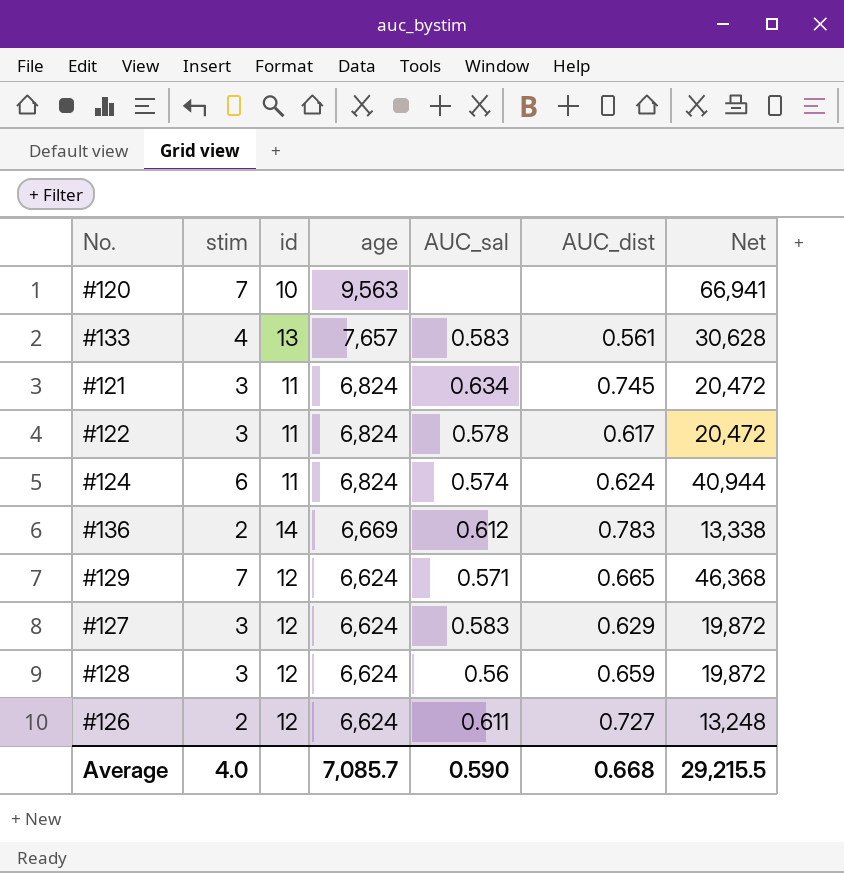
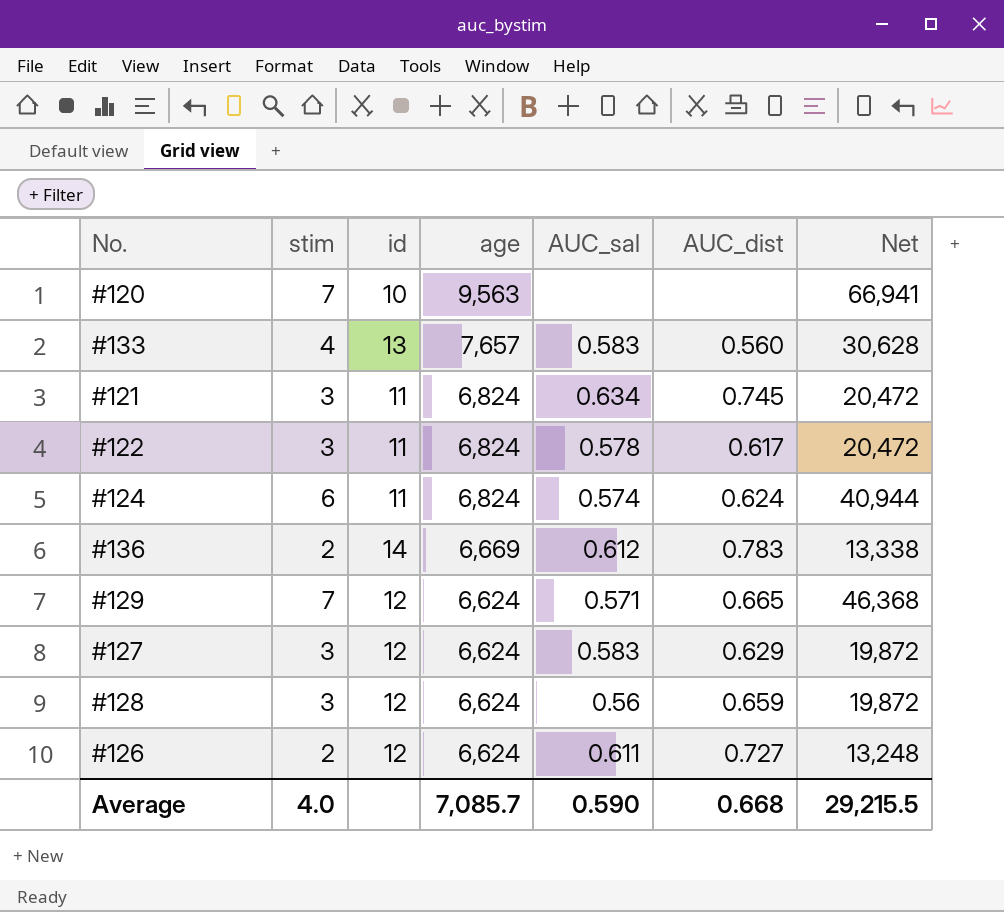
#133 | AUC_dist: 0.561 -> 0.560

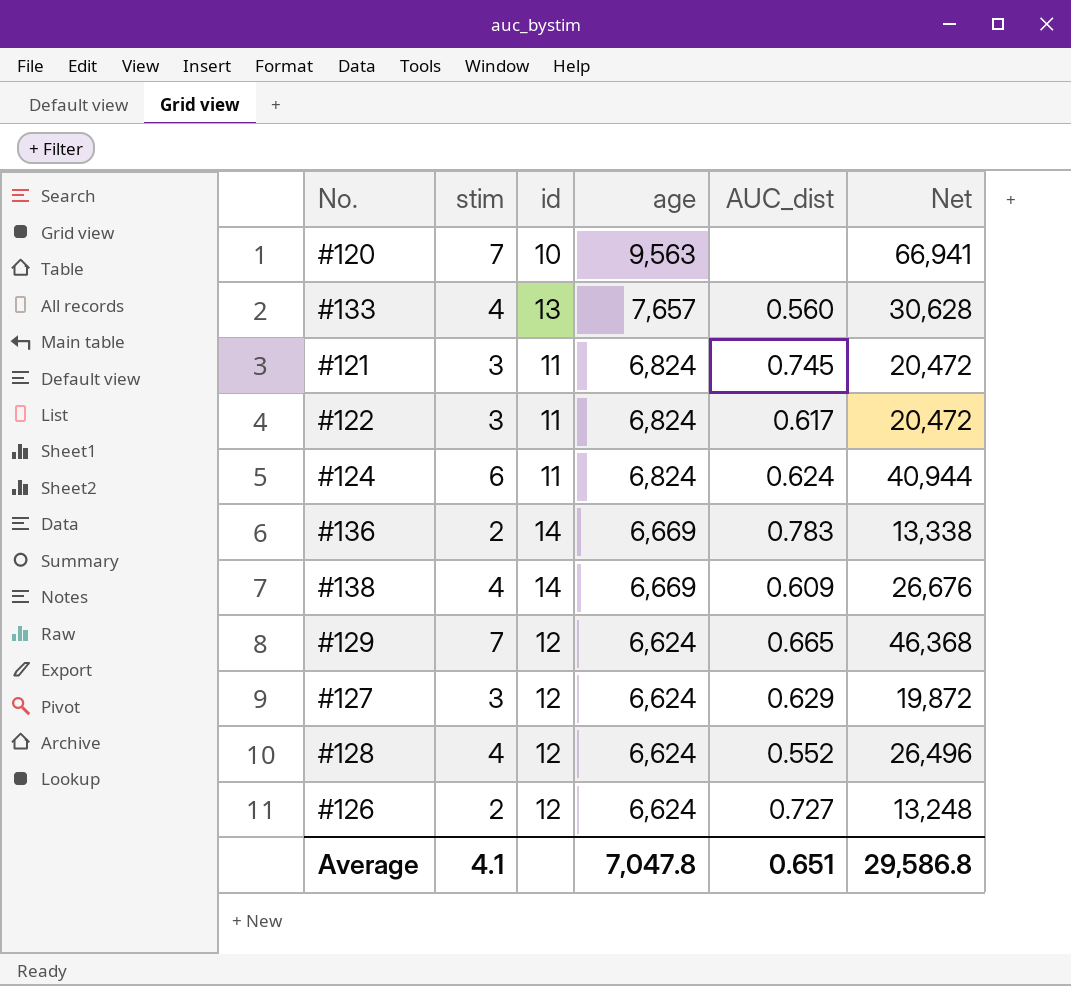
column AUC_sal | position: 5 -> none
row #138: none -> 4 | 14 | 6,669 | 0.609 | 26,676
#128 | stim: 3 -> 4
#128 | AUC_dist: 0.659 -> 0.552
#128 | Net: 19,872 -> 26,496
Average | stim: 4.0 -> 4.1
Average | age: 7,085.7 -> 7,047.8
Average | AUC_dist: 0.668 -> 0.651
Average | Net: 29,215.5 -> 29,586.8

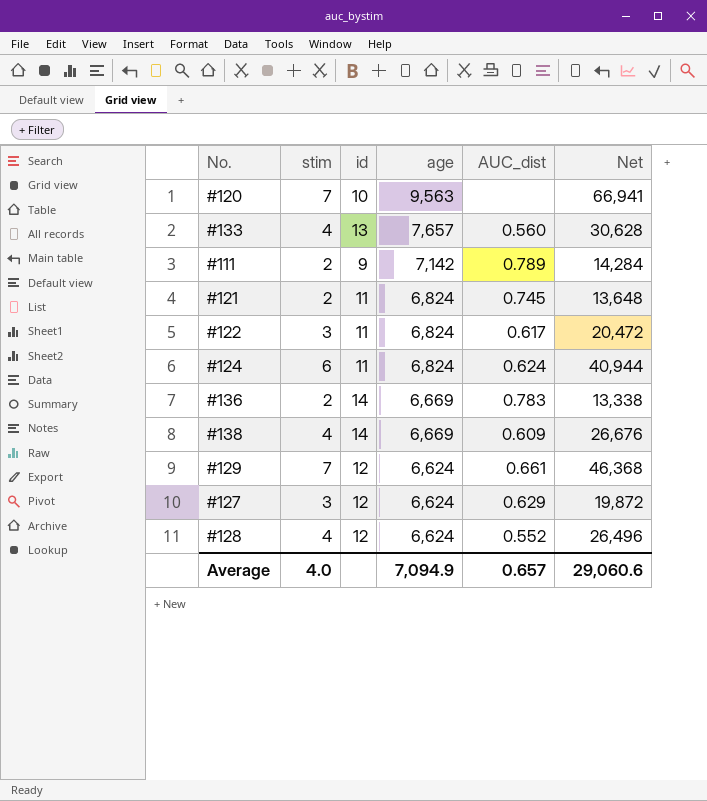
row #126: 2 | 12 | 6,624 | 0.727 | 13,248 -> none
row #111: none -> 2 | 9 | 7,142 | 0.789 | 14,284
#121 | stim: 3 -> 2
#121 | Net: 20,472 -> 13,648
#129 | AUC_dist: 0.665 -> 0.661
Average | stim: 4.1 -> 4.0
Average | age: 7,047.8 -> 7,094.9
Average | AUC_dist: 0.651 -> 0.657
Average | Net: 29,586.8 -> 29,060.6

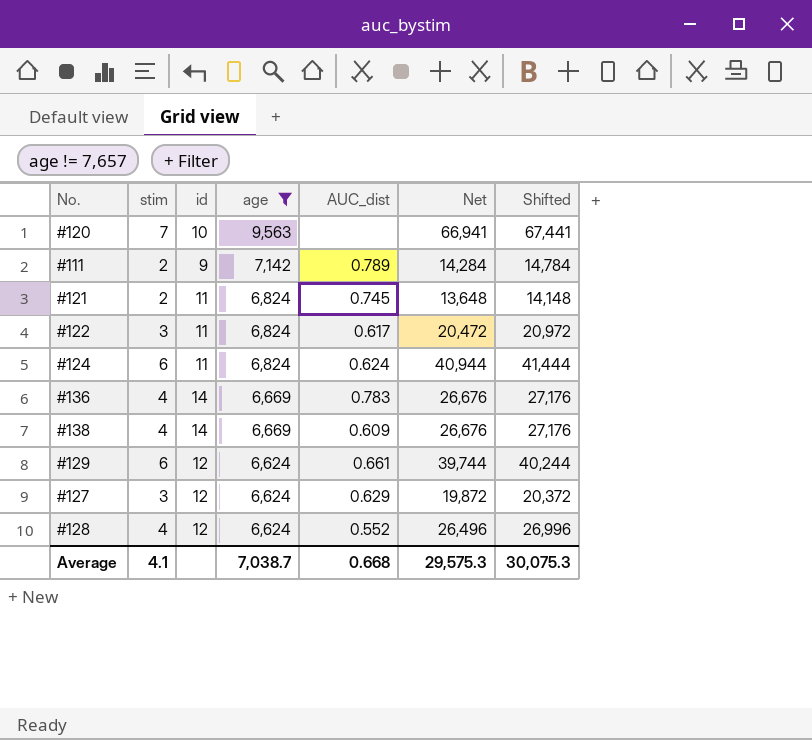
filter: none -> age != 7,657
column Shifted | formula: none -> [Net] + 500
#136 | stim: 2 -> 4
#136 | Net: 13,338 -> 26,676
#129 | stim: 7 -> 6
#129 | Net: 46,368 -> 39,744
Average | stim: 4.0 -> 4.1
Average | age: 7,094.9 -> 7,038.7
Average | AUC_dist: 0.657 -> 0.668
Average | Net: 29,060.6 -> 29,575.3

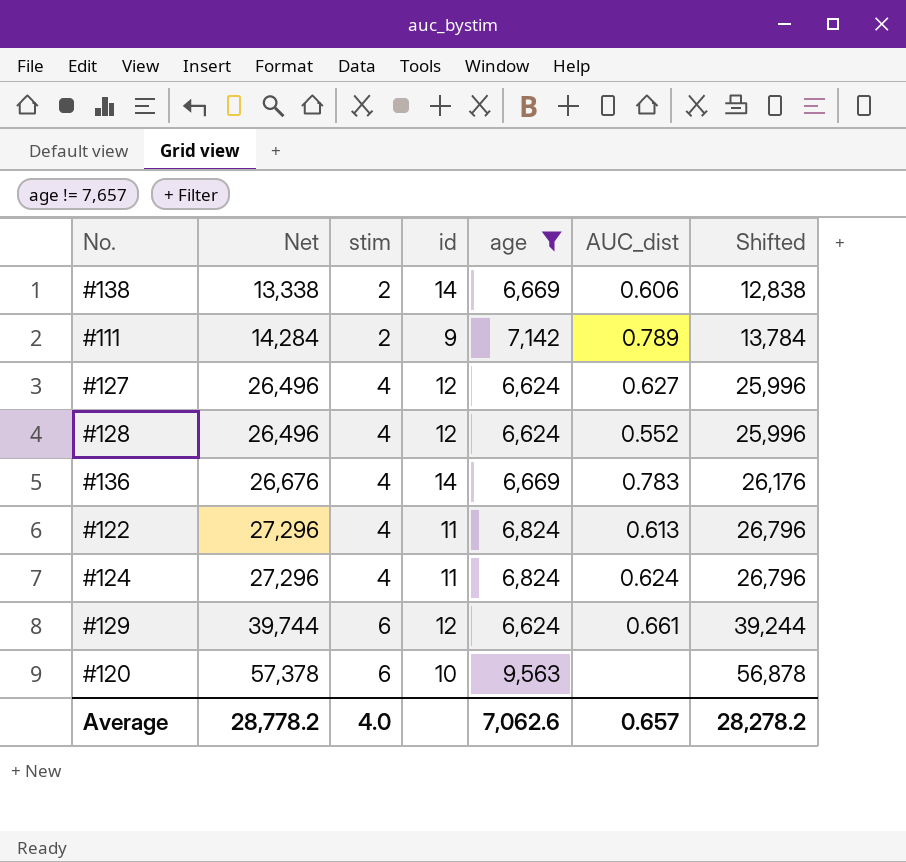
row order: age descending -> Net ascending
column Net | position: 6 -> 2
column Shifted | formula: [Net] + 500 -> [Net] - 500
row #121: 2 | 11 | 6,824 | 0.745 | 13,648 | 14,148 -> none
#138 | Net: 26,676 -> 13,338
#138 | stim: 4 -> 2
#138 | AUC_dist: 0.609 -> 0.606
#127 | Net: 19,872 -> 26,496
#127 | stim: 3 -> 4
#127 | AUC_dist: 0.629 -> 0.627
#122 | Net: 20,472 -> 27,296
#122 | stim: 3 -> 4
#122 | AUC_dist: 0.617 -> 0.613
#124 | Net: 40,944 -> 27,296
#124 | stim: 6 -> 4
#120 | Net: 66,941 -> 57,378
#120 | stim: 7 -> 6
Average | Net: 29,575.3 -> 28,778.2
Average | stim: 4.1 -> 4.0
Average | age: 7,038.7 -> 7,062.6
Average | AUC_dist: 0.668 -> 0.657
Average | Shifted: 30,075.3 -> 28,278.2

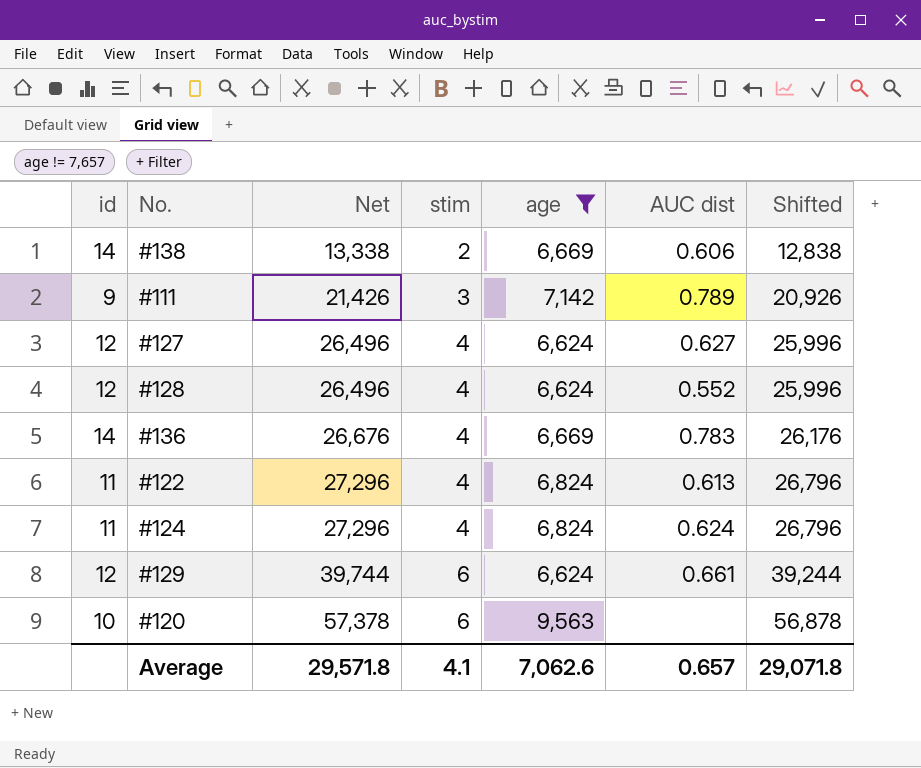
column id | position: 4 -> 1
column name: AUC_dist -> AUC dist
#111 | Net: 14,284 -> 21,426
#111 | stim: 2 -> 3
#111 | Shifted: 13,784 -> 20,926
Average | Net: 28,778.2 -> 29,571.8
Average | stim: 4.0 -> 4.1
Average | Shifted: 28,278.2 -> 29,071.8

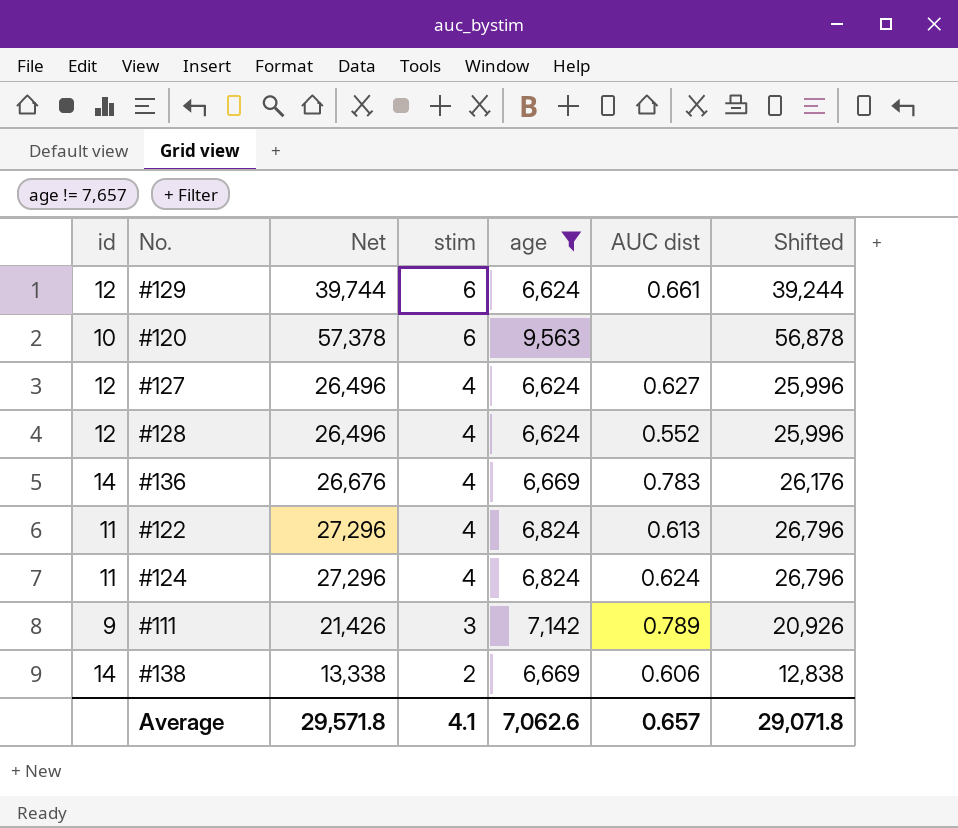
row order: Net ascending -> stim descending

